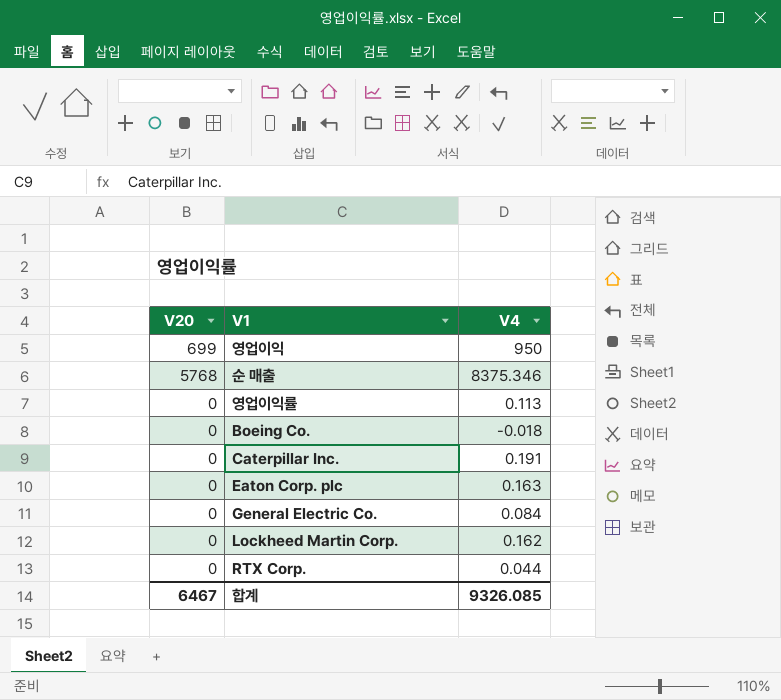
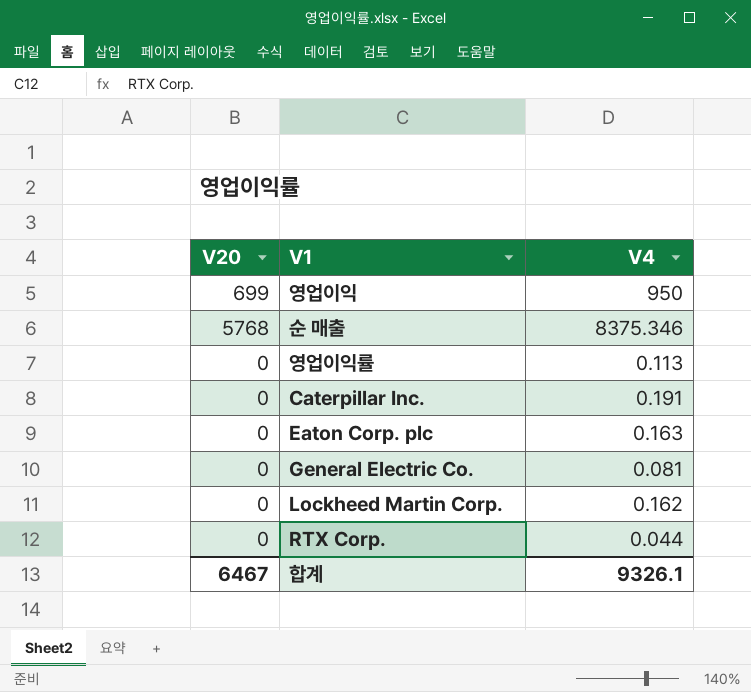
row Boeing Co.: 0 | -0.018 -> none
General Electric Co. | V4: 0.084 -> 0.081
합계 | V4: 9326.085 -> 9326.1

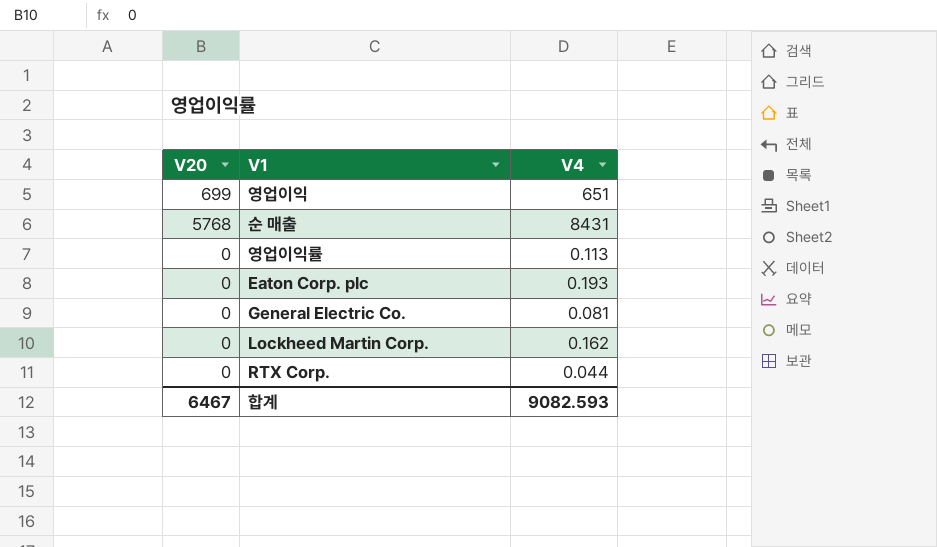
row Caterpillar Inc.: 0 | 0.191 -> none
영업이익 | V4: 950 -> 651
순 매출 | V4: 8375.346 -> 8431
Eaton Corp. plc | V4: 0.163 -> 0.193
합계 | V4: 9326.1 -> 9082.593

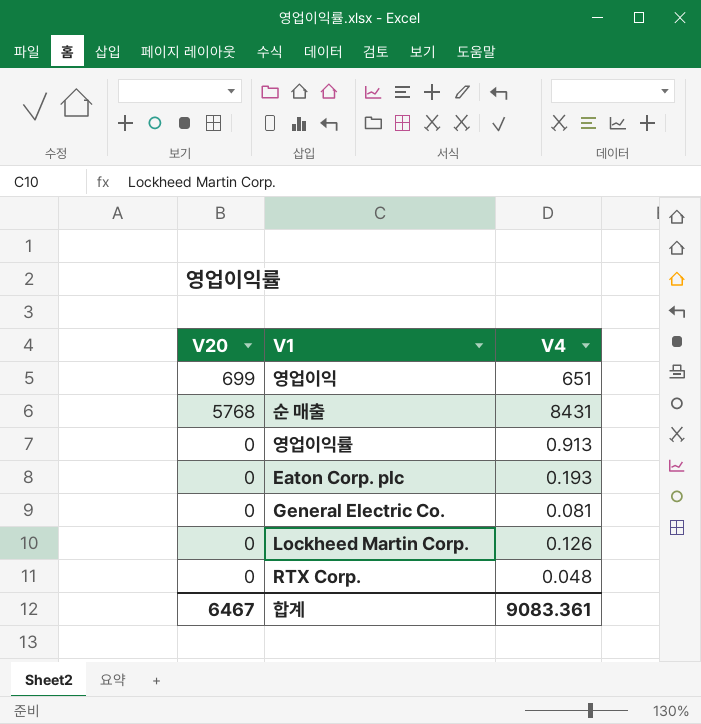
영업이익률 | V4: 0.113 -> 0.913
Lockheed Martin Corp. | V4: 0.162 -> 0.126
RTX Corp. | V4: 0.044 -> 0.048
합계 | V4: 9082.593 -> 9083.361

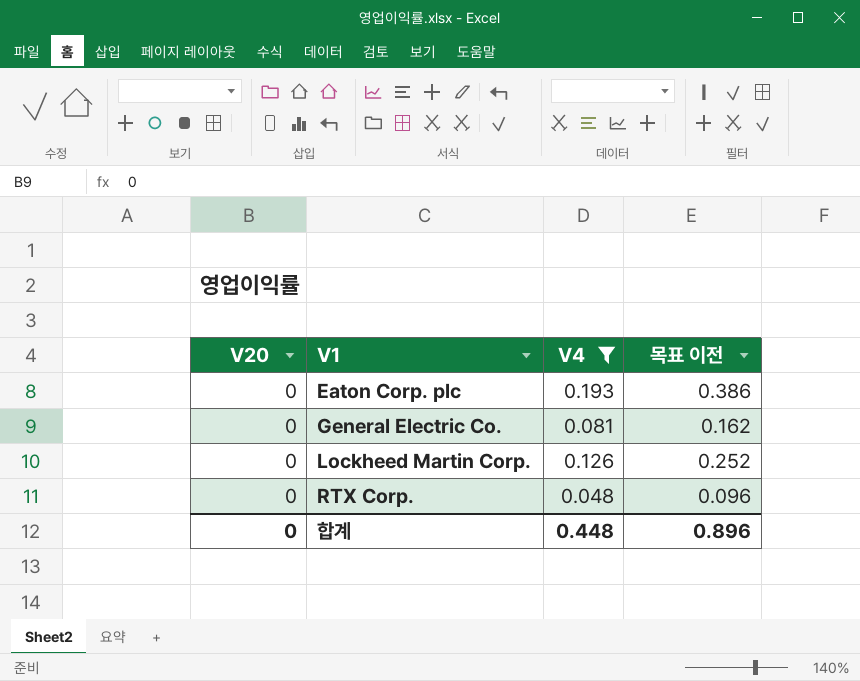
filter: none -> V4 <= 0.193
column 목표 이전 | formula: none -> [V4] * 2
합계 | V20: 6467 -> 0
합계 | V4: 9083.361 -> 0.448

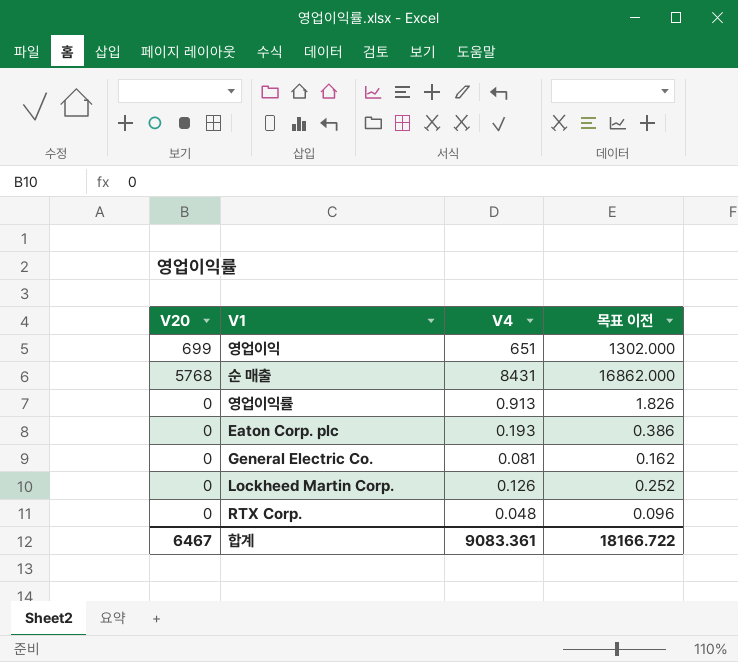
filter: V4 <= 0.193 -> none
합계 | V20: 0 -> 6467
합계 | V4: 0.448 -> 9083.361
합계 | 목표 이전: 0.896 -> 18166.722

